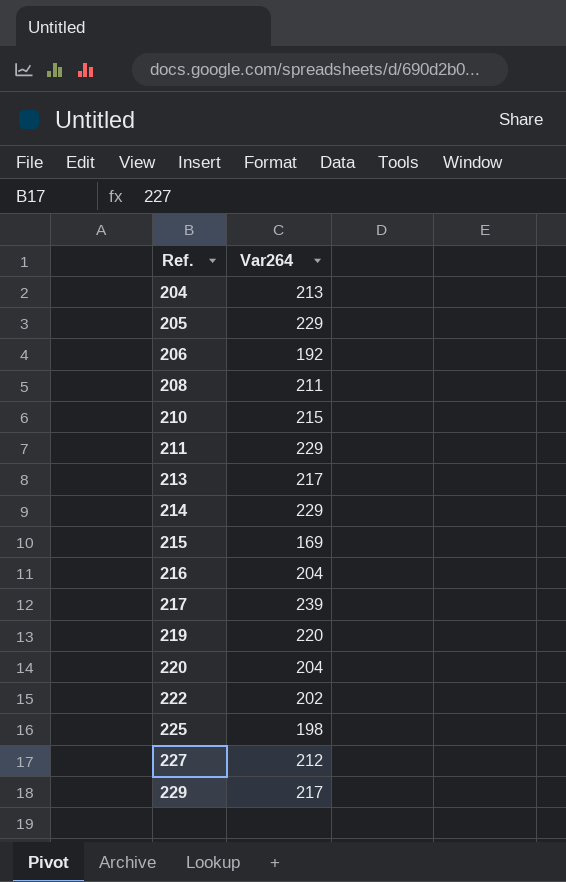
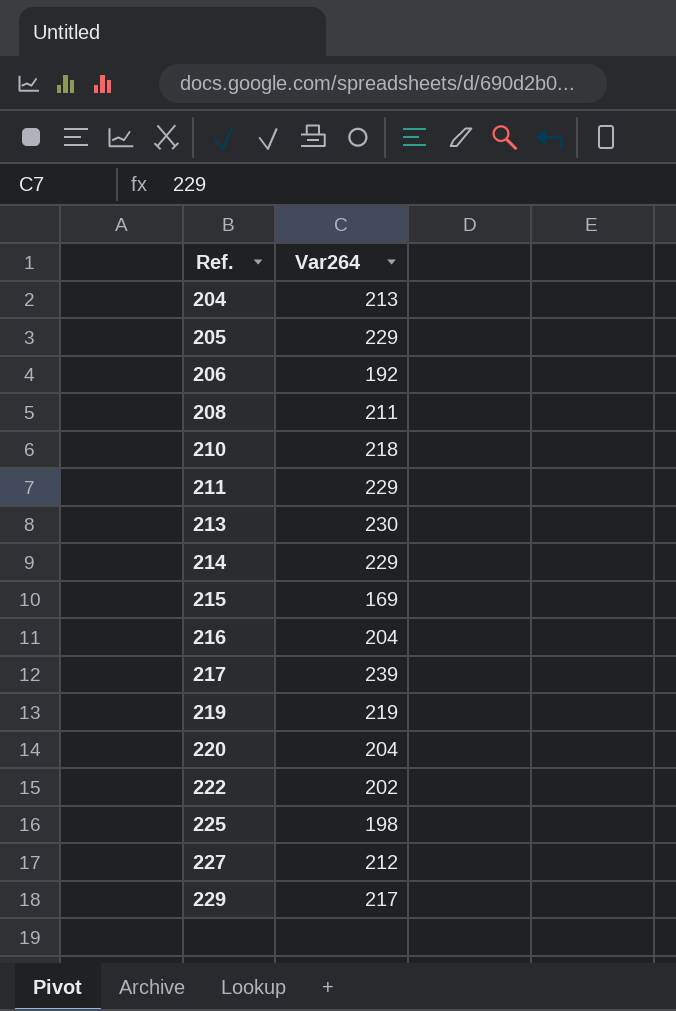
210 | Var264: 215 -> 218
213 | Var264: 217 -> 230
219 | Var264: 220 -> 219

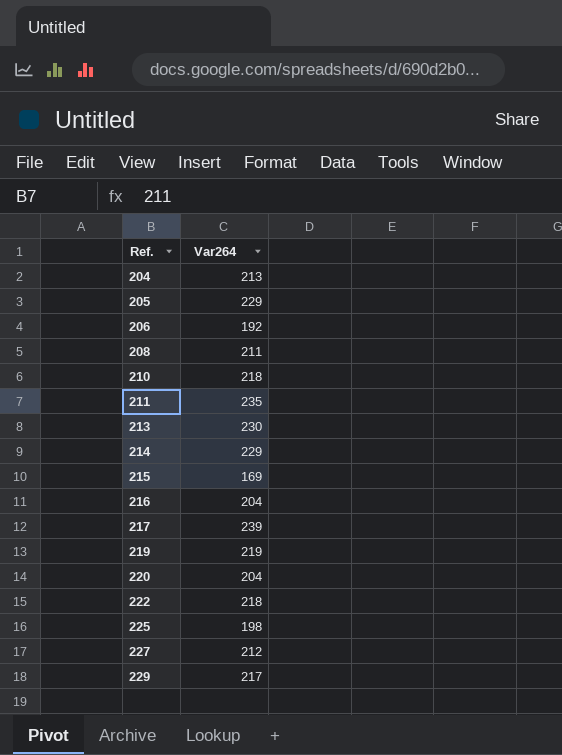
211 | Var264: 229 -> 235
222 | Var264: 202 -> 218

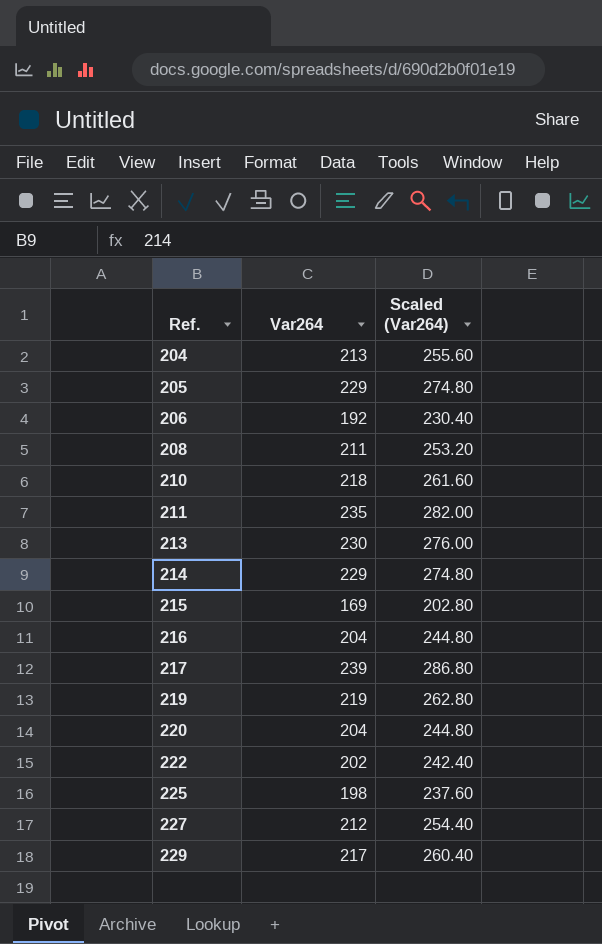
column Scaled (Var264) | formula: none -> [Var264] * 1.2
222 | Var264: 218 -> 202

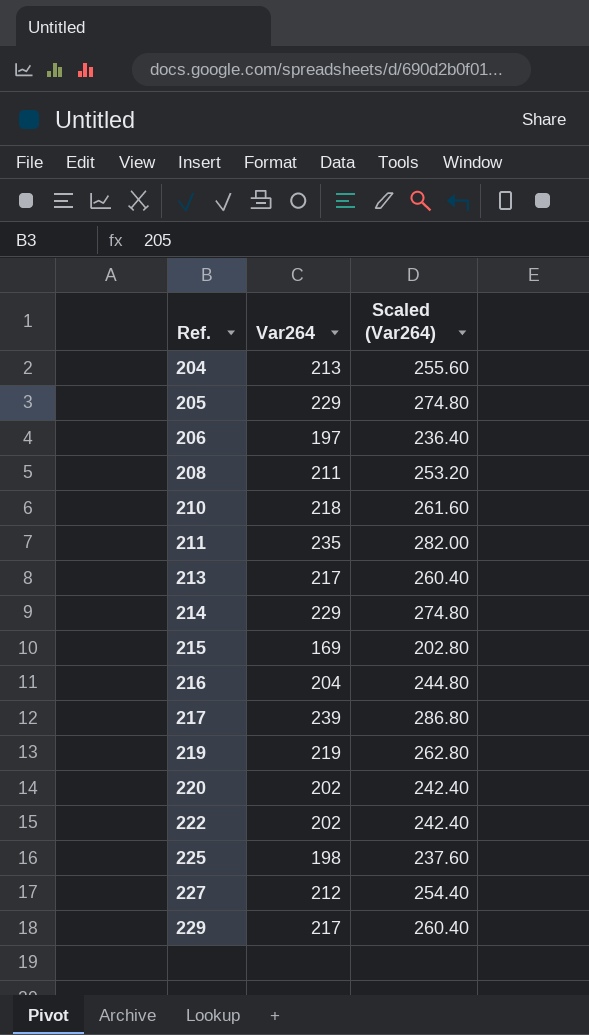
206 | Var264: 192 -> 197
206 | Scaled (Var264): 230.40 -> 236.40
213 | Var264: 230 -> 217
213 | Scaled (Var264): 276.00 -> 260.40
220 | Var264: 204 -> 202
220 | Scaled (Var264): 244.80 -> 242.40

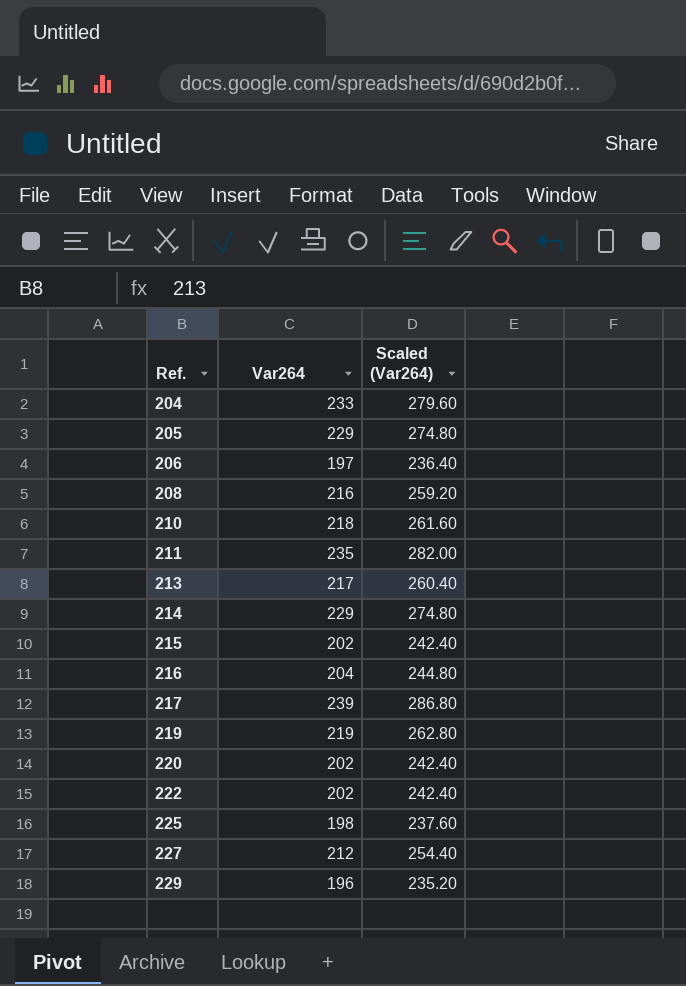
204 | Var264: 213 -> 233
204 | Scaled (Var264): 255.60 -> 279.60
208 | Var264: 211 -> 216
208 | Scaled (Var264): 253.20 -> 259.20
215 | Var264: 169 -> 202
215 | Scaled (Var264): 202.80 -> 242.40
229 | Var264: 217 -> 196
229 | Scaled (Var264): 260.40 -> 235.20

